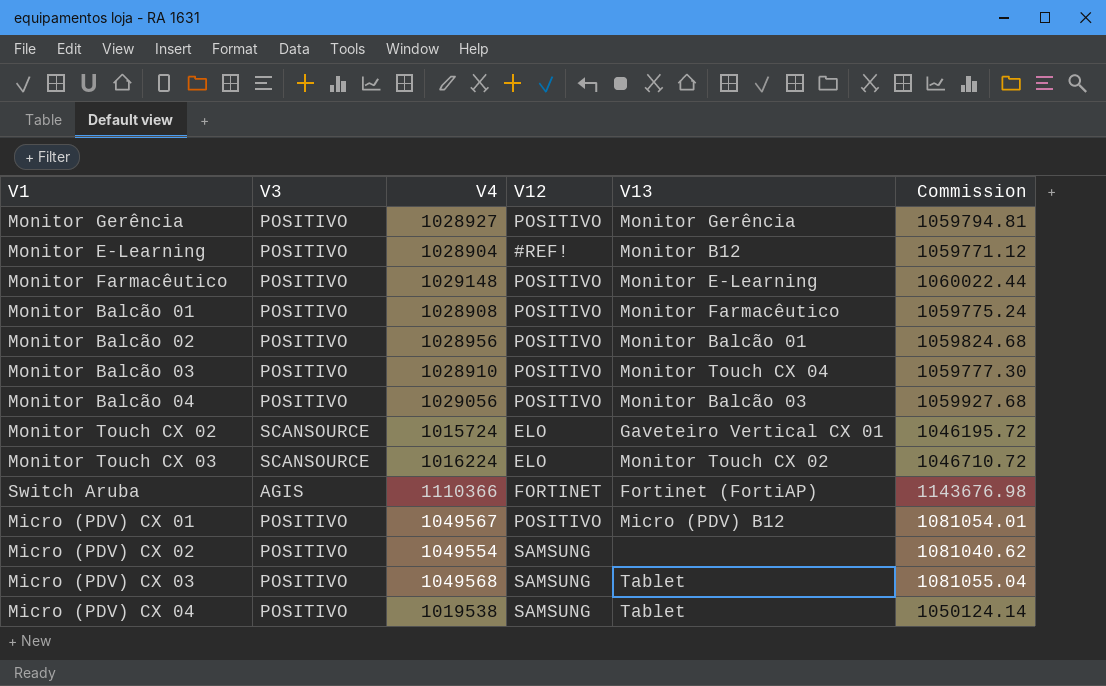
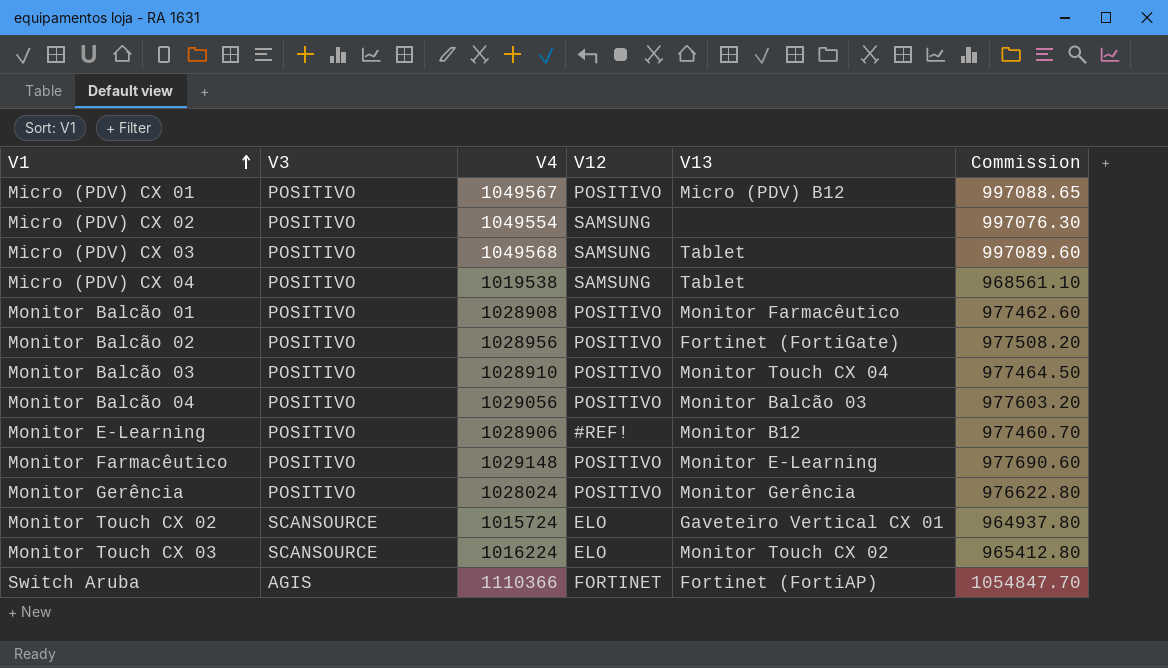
row order: none -> V1 ascending
column Commission | formula: [V4] * 1.03 -> [V4] * 0.95
Monitor Balcão 02 | V13: Monitor Balcão 01 -> Fortinet (FortiGate)
Monitor E-Learning | V4: 1028904 -> 1028906
Monitor Gerência | V4: 1028927 -> 1028024

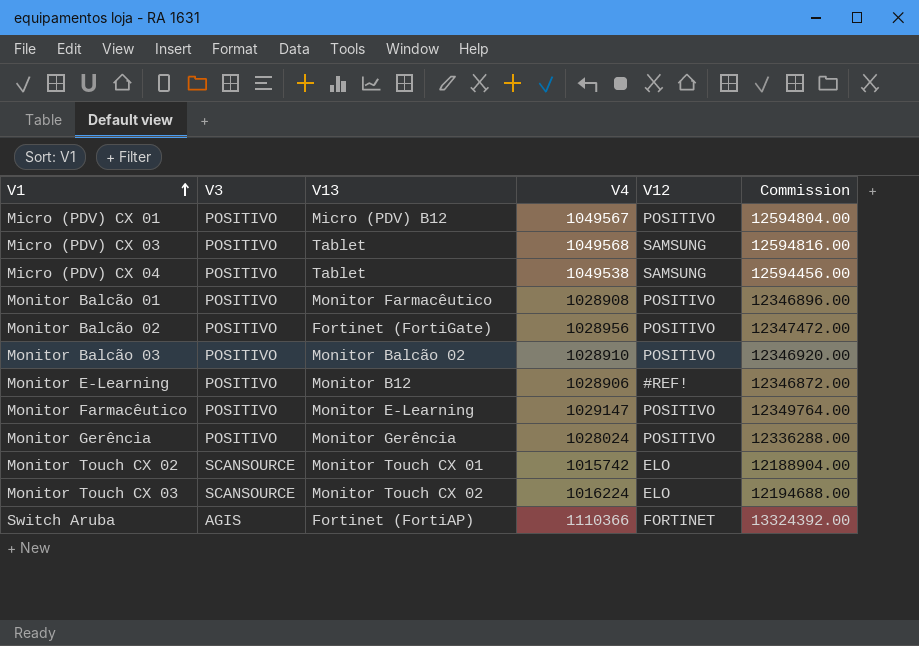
column V13 | position: 5 -> 3
column Commission | formula: [V4] * 0.95 -> [V4] * 12
row Micro (PDV) CX 02: POSITIVO | 1049554 | SAMSUNG | none | 997076.30 -> none
row Monitor Balcão 04: POSITIVO | 1029056 | POSITIVO | Monitor Balcão 03 | 977603.20 -> none
Micro (PDV) CX 04 | V4: 1019538 -> 1049538
Monitor Balcão 03 | V13: Monitor Touch CX 04 -> Monitor Balcão 02
Monitor Farmacêutico | V4: 1029148 -> 1029147
Monitor Touch CX 02 | V13: Gaveteiro Vertical CX 01 -> Monitor Touch CX 01
Monitor Touch CX 02 | V4: 1015724 -> 1015742

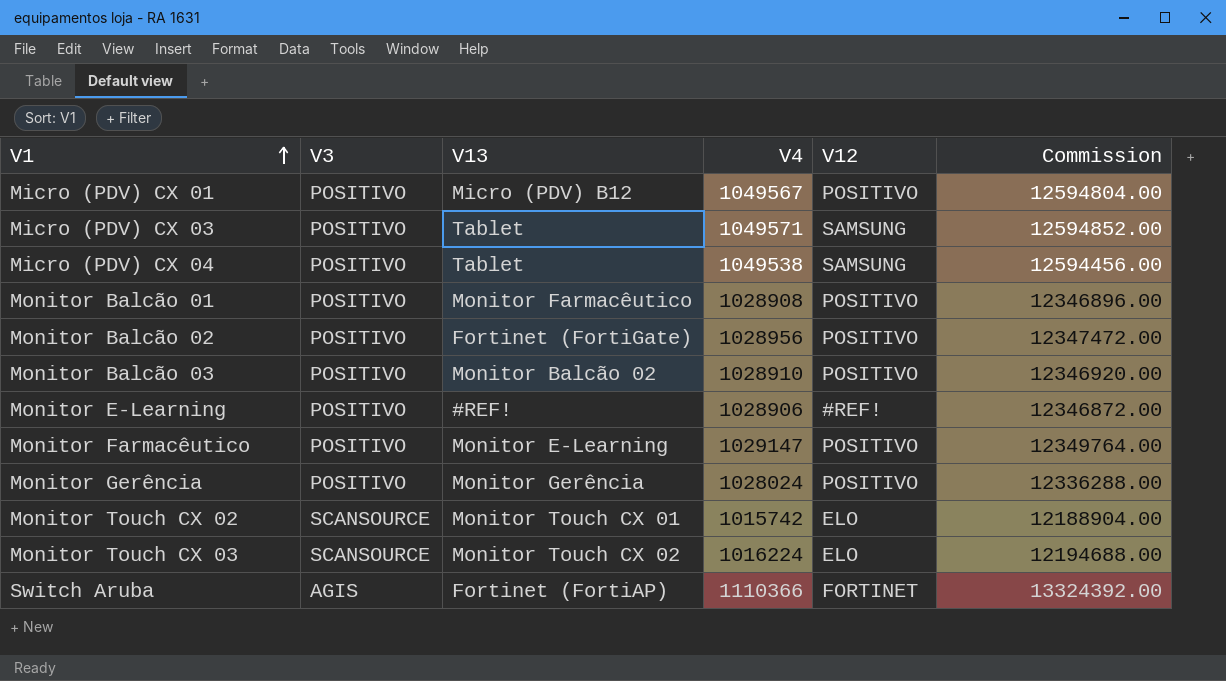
Micro (PDV) CX 03 | V4: 1049568 -> 1049571
Micro (PDV) CX 03 | Commission: 12594816.00 -> 12594852.00
Monitor E-Learning | V13: Monitor B12 -> #REF!

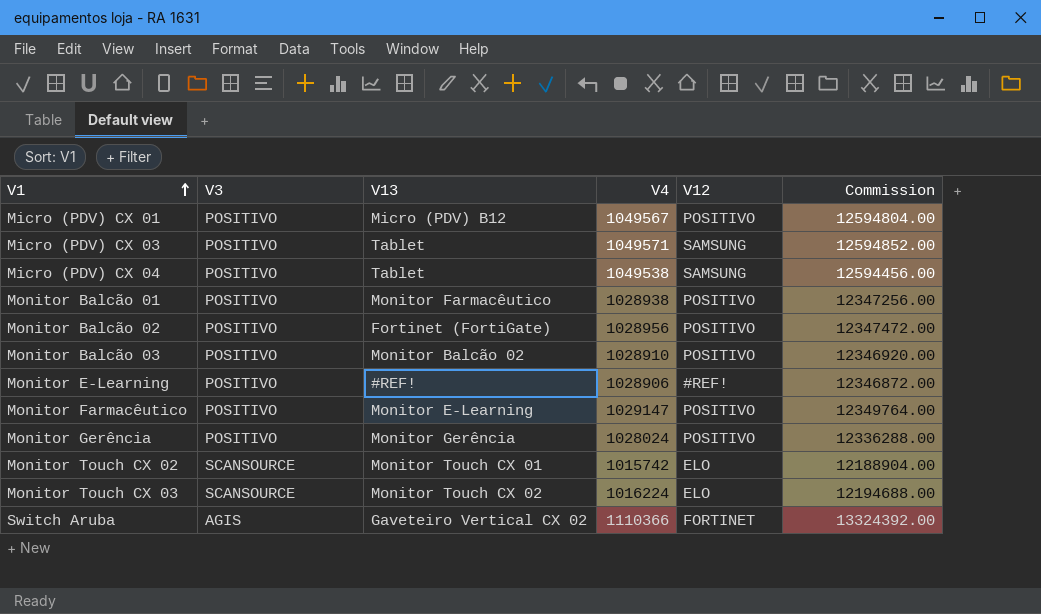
Monitor Balcão 01 | V4: 1028908 -> 1028938
Monitor Balcão 01 | Commission: 12346896.00 -> 12347256.00
Switch Aruba | V13: Fortinet (FortiAP) -> Gaveteiro Vertical CX 02

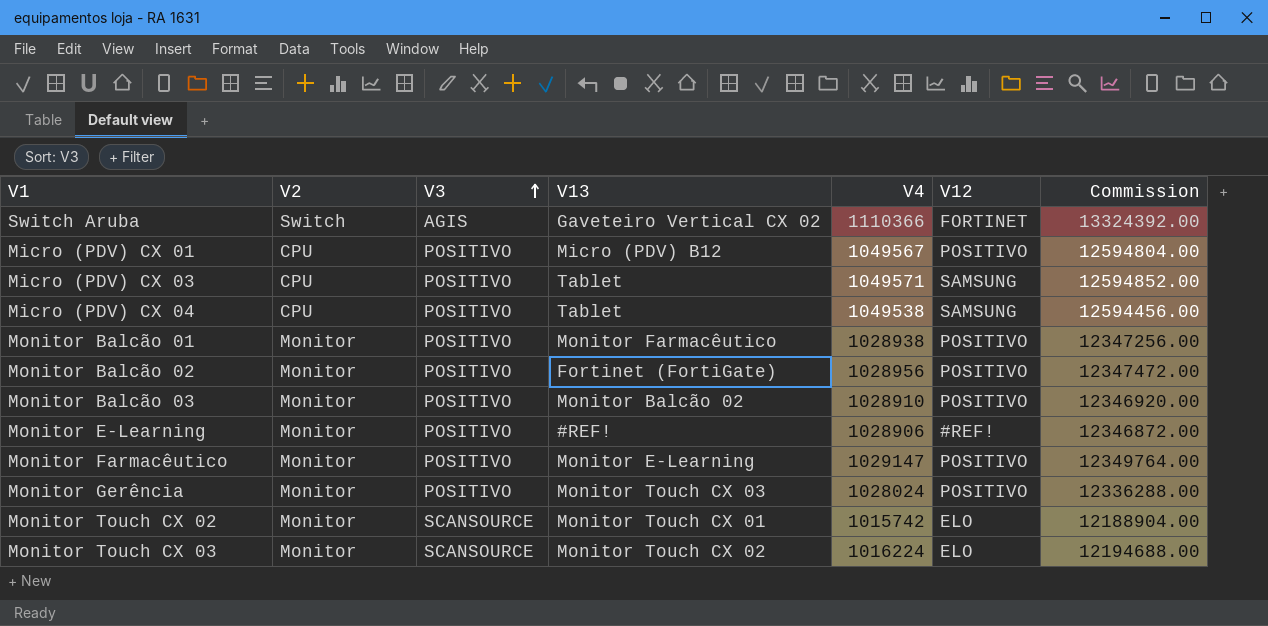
row order: V1 ascending -> V3 ascending
column V2 | position: none -> 2
Monitor Gerência | V13: Monitor Gerência -> Monitor Touch CX 03

